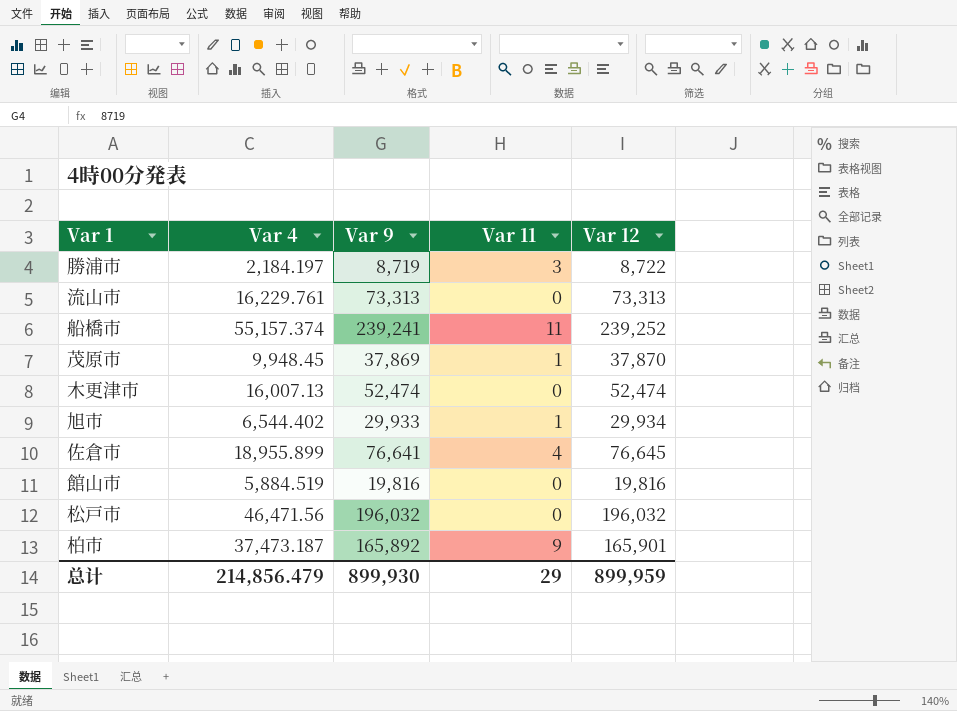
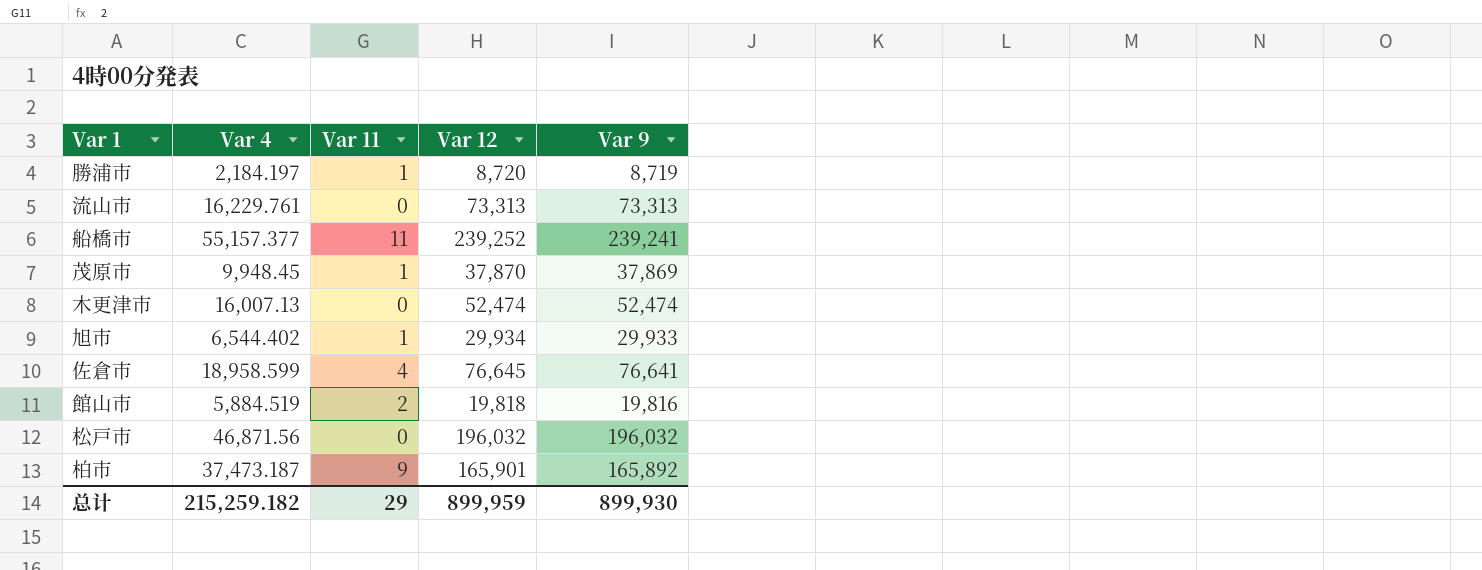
column Var 9 | position: 3 -> 5
勝浦市 | Var 11: 3 -> 1
勝浦市 | Var 12: 8,722 -> 8,720
船橋市 | Var 4: 55,157.374 -> 55,157.377
佐倉市 | Var 4: 18,955.899 -> 18,958.599
館山市 | Var 11: 0 -> 2
館山市 | Var 12: 19,816 -> 19,818
松戸市 | Var 4: 46,471.56 -> 46,871.56
总计 | Var 4: 214,856.479 -> 215,259.182

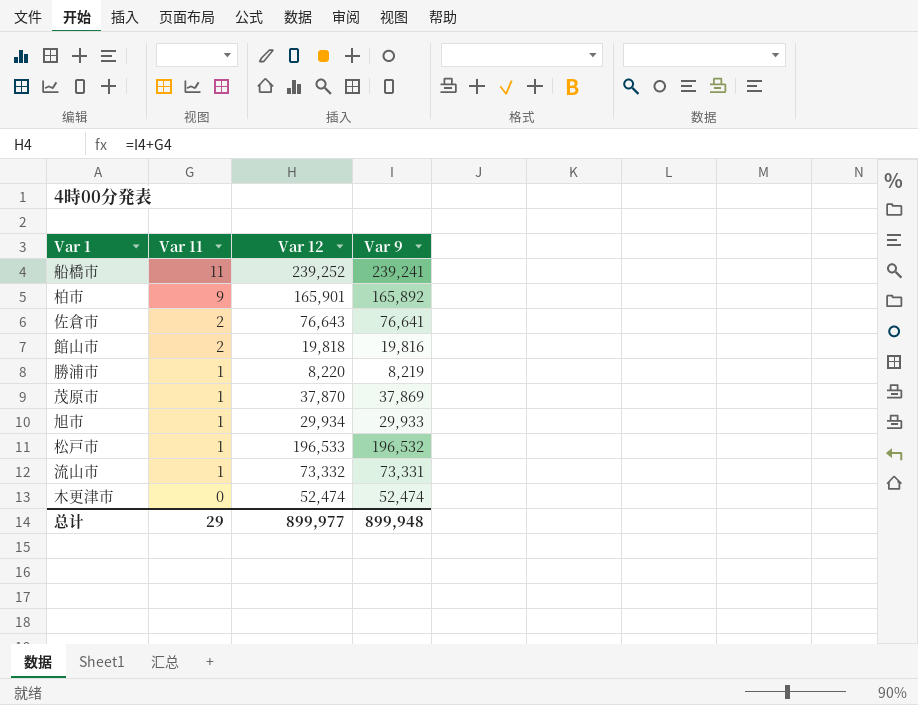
row order: none -> Var 11 descending
column Var 4 | position: 2 -> none
佐倉市 | Var 11: 4 -> 2
佐倉市 | Var 12: 76,645 -> 76,643
勝浦市 | Var 12: 8,720 -> 8,220
勝浦市 | Var 9: 8,719 -> 8,219
松戸市 | Var 11: 0 -> 1
松戸市 | Var 12: 196,032 -> 196,533
松戸市 | Var 9: 196,032 -> 196,532
流山市 | Var 11: 0 -> 1
流山市 | Var 12: 73,313 -> 73,332
流山市 | Var 9: 73,313 -> 73,331
总计 | Var 12: 899,959 -> 899,977
总计 | Var 9: 899,930 -> 899,948

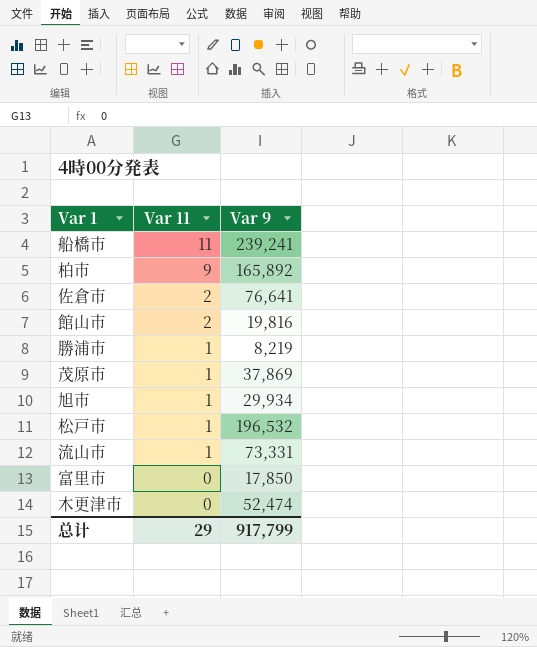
column Var 12 | formula: [Var 11] + [Var 9] -> none
旭市 | Var 9: 29,933 -> 29,934
row 富里市: none -> 0 | 17,850
总计 | Var 9: 899,948 -> 917,799

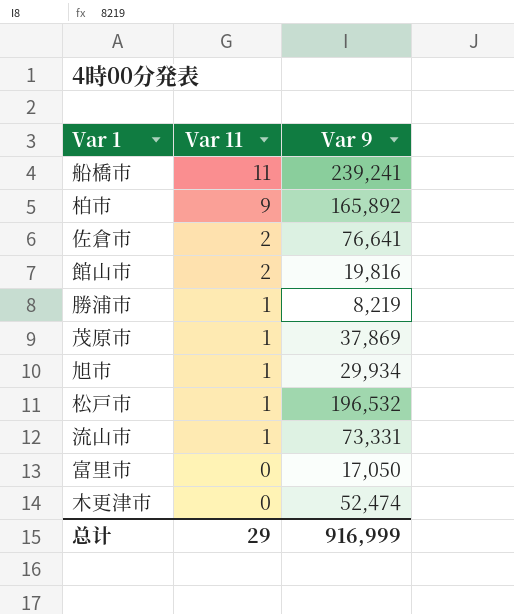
富里市 | Var 9: 17,850 -> 17,050
总计 | Var 9: 917,799 -> 916,999

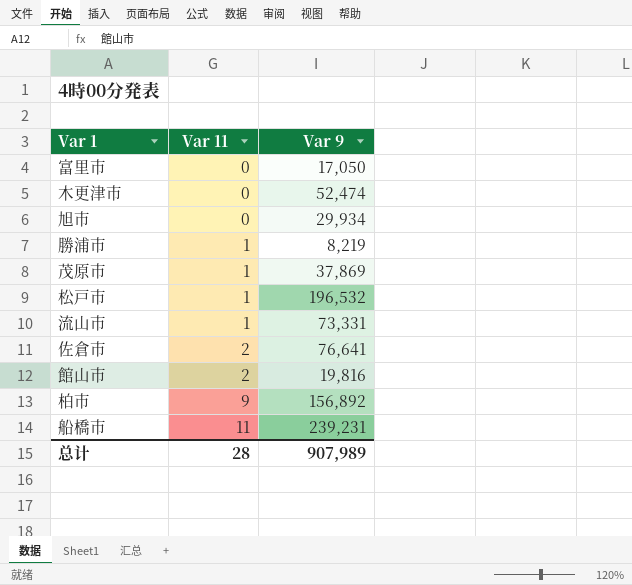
row order: Var 11 descending -> Var 11 ascending
旭市 | Var 11: 1 -> 0
柏市 | Var 9: 165,892 -> 156,892
船橋市 | Var 9: 239,241 -> 239,231
总计 | Var 11: 29 -> 28
总计 | Var 9: 916,999 -> 907,989

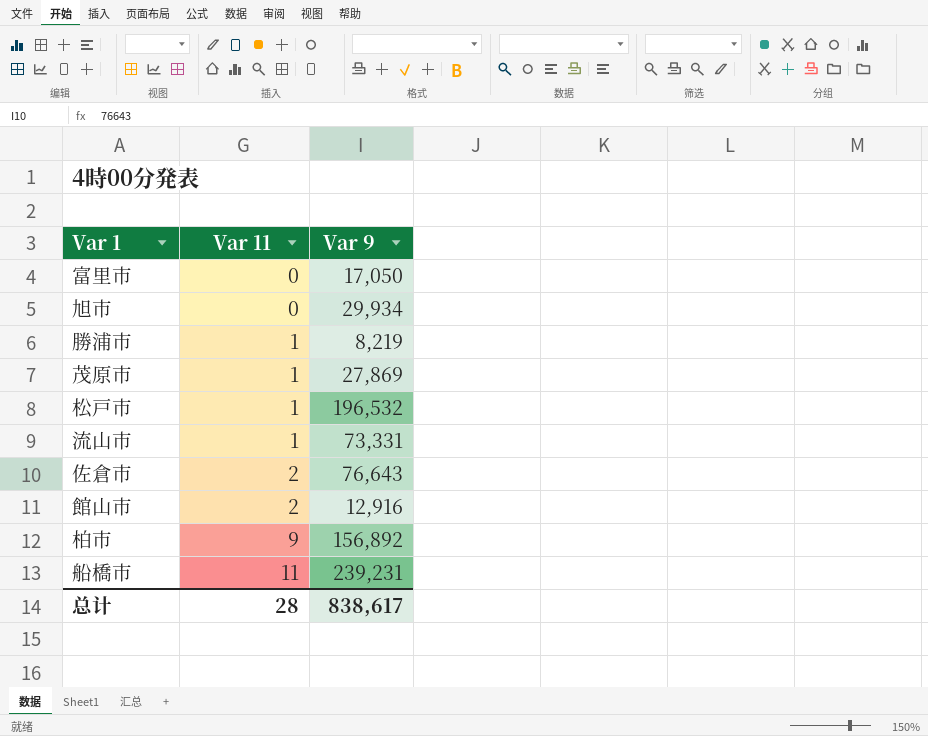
row 木更津市: 0 | 52,474 -> none
茂原市 | Var 9: 37,869 -> 27,869
佐倉市 | Var 9: 76,641 -> 76,643
館山市 | Var 9: 19,816 -> 12,916
总计 | Var 9: 907,989 -> 838,617

